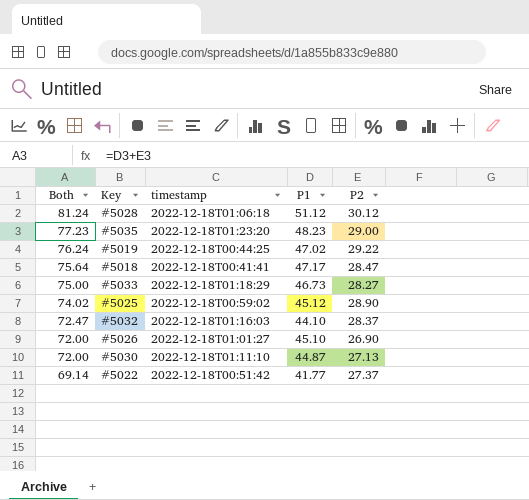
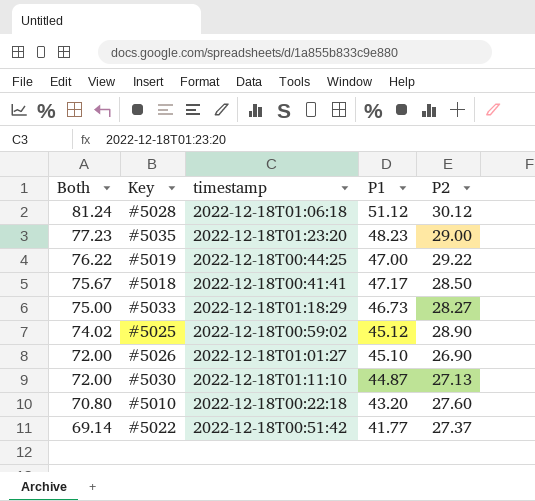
row #5032: 72.47 | 2022-12-18T01:16:03 | 44.10 | 28.37 -> none
#5019 | Both: 76.24 -> 76.22
#5019 | P1: 47.02 -> 47.00
#5018 | Both: 75.64 -> 75.67
#5018 | P2: 28.47 -> 28.50
row #5010: none -> 70.80 | 2022-12-18T00:22:18 | 43.20 | 27.60

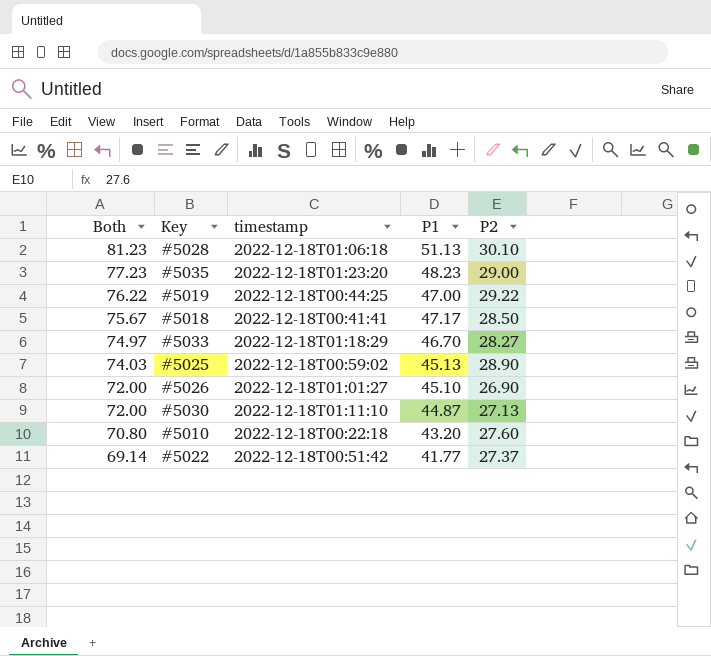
#5028 | Both: 81.24 -> 81.23
#5028 | P1: 51.12 -> 51.13
#5028 | P2: 30.12 -> 30.10
#5033 | Both: 75.00 -> 74.97
#5033 | P1: 46.73 -> 46.70
#5025 | Both: 74.02 -> 74.03
#5025 | P1: 45.12 -> 45.13

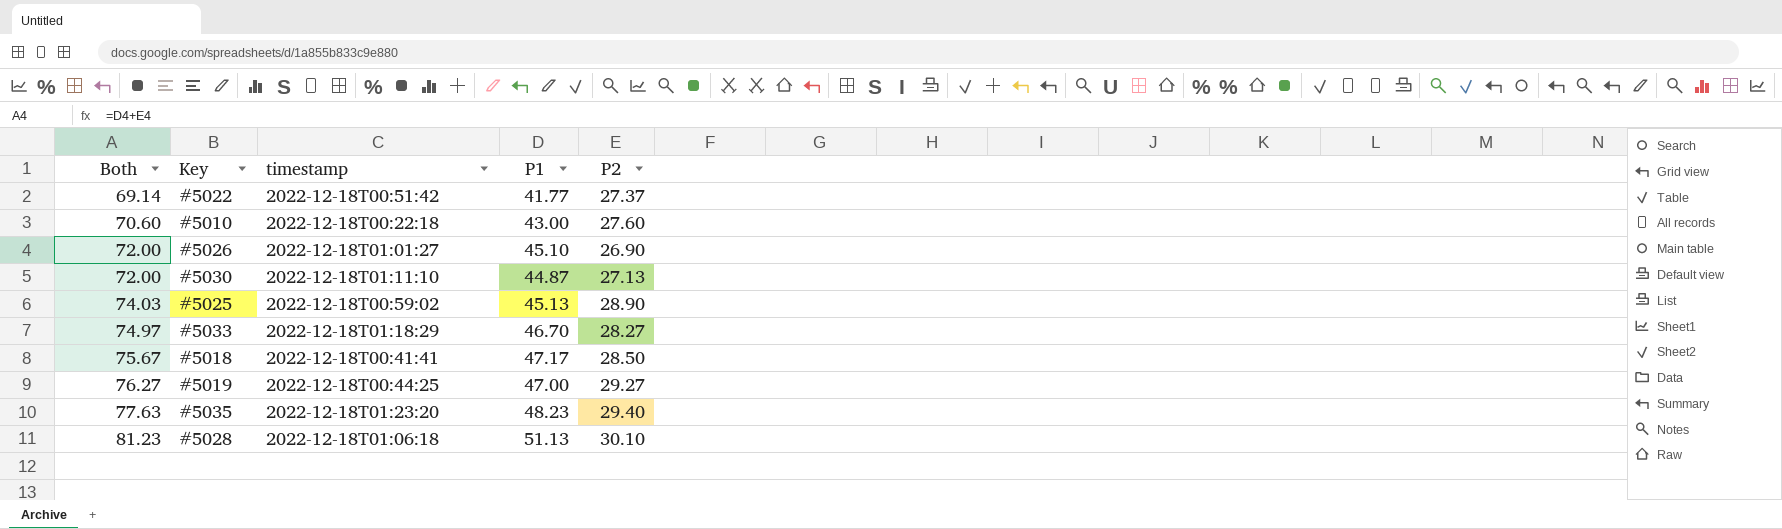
row order: Both descending -> Both ascending
#5010 | Both: 70.80 -> 70.60
#5010 | P1: 43.20 -> 43.00
#5019 | Both: 76.22 -> 76.27
#5019 | P2: 29.22 -> 29.27
#5035 | Both: 77.23 -> 77.63
#5035 | P2: 29.00 -> 29.40

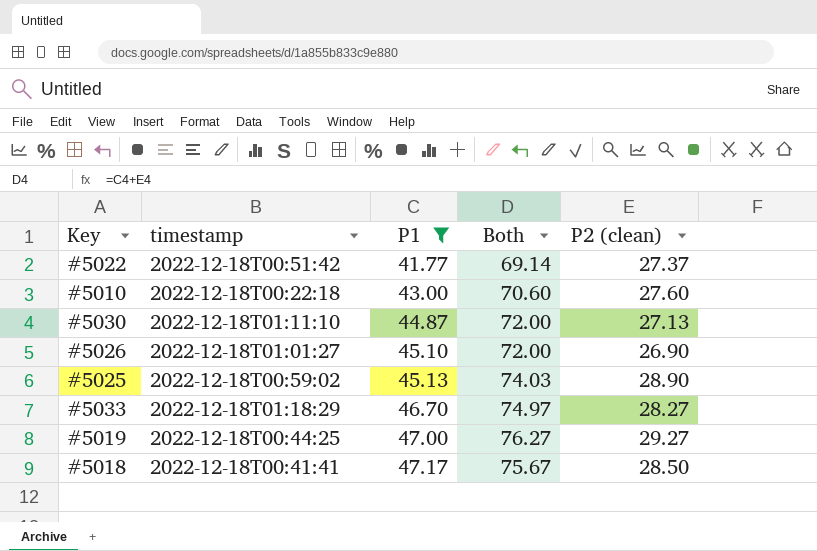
filter: none -> P1 <= 47.17
row order: Both ascending -> P1 ascending
column Both | position: 1 -> 4
column name: P2 -> P2 (clean)

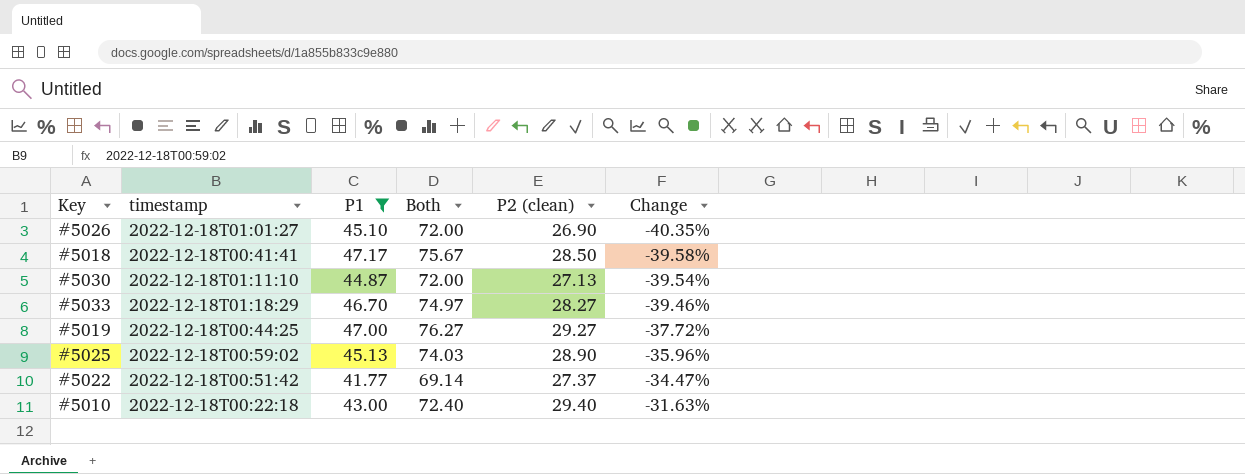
row order: P1 ascending -> Change ascending
column Change | formula: none -> ([P2 (clean)] - [P1]) / [P1]
#5010 | Both: 70.60 -> 72.40
#5010 | P2 (clean): 27.60 -> 29.40

